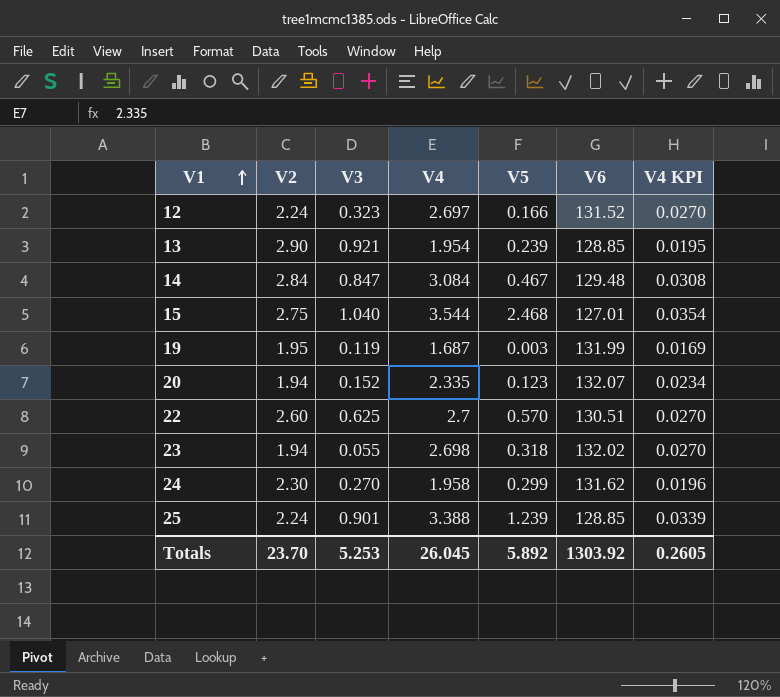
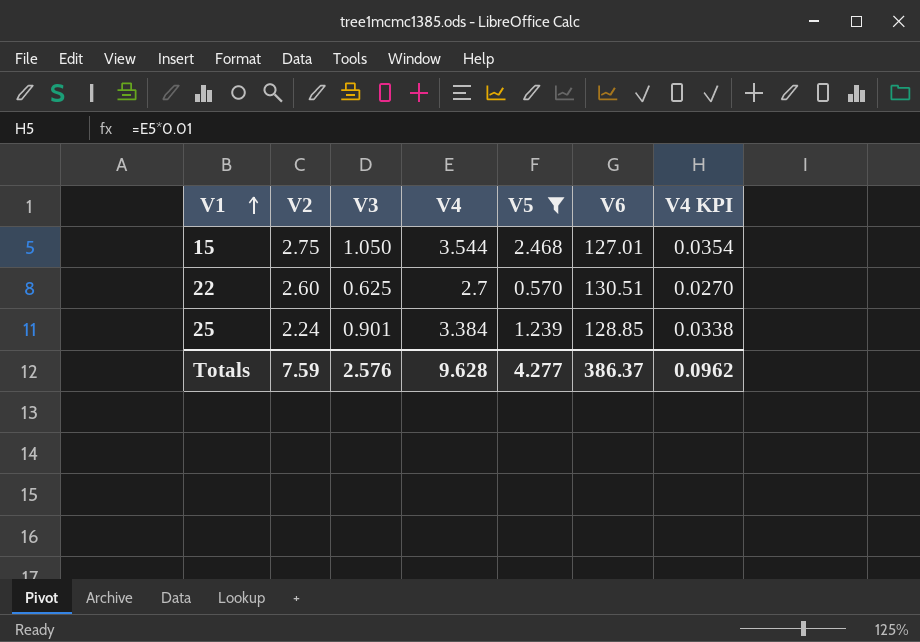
filter: none -> V5 >= 0.570
15 | V3: 1.040 -> 1.050
25 | V4: 3.388 -> 3.384
25 | V4 KPI: 0.0339 -> 0.0338
Totals | V2: 23.70 -> 7.59
Totals | V3: 5.253 -> 2.576
Totals | V4: 26.045 -> 9.628
Totals | V5: 5.892 -> 4.277
Totals | V6: 1303.92 -> 386.37
Totals | V4 KPI: 0.2605 -> 0.0962

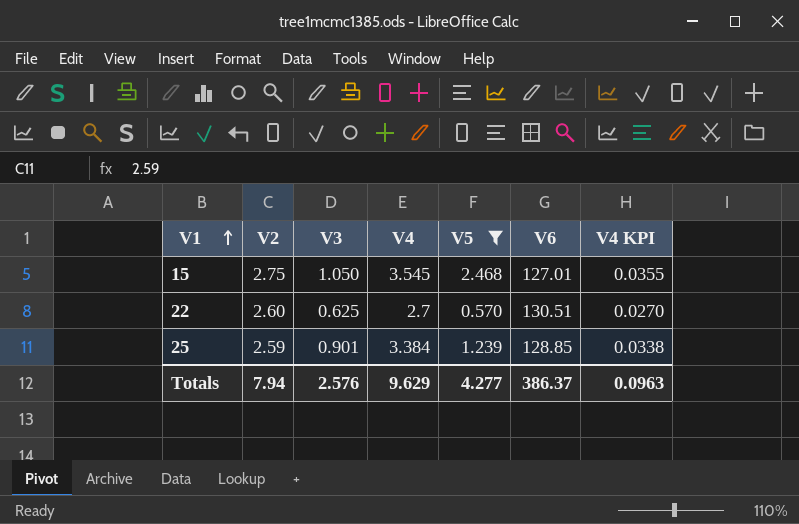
15 | V4: 3.544 -> 3.545
15 | V4 KPI: 0.0354 -> 0.0355
25 | V2: 2.24 -> 2.59
Totals | V2: 7.59 -> 7.94
Totals | V4: 9.628 -> 9.629
Totals | V4 KPI: 0.0962 -> 0.0963

